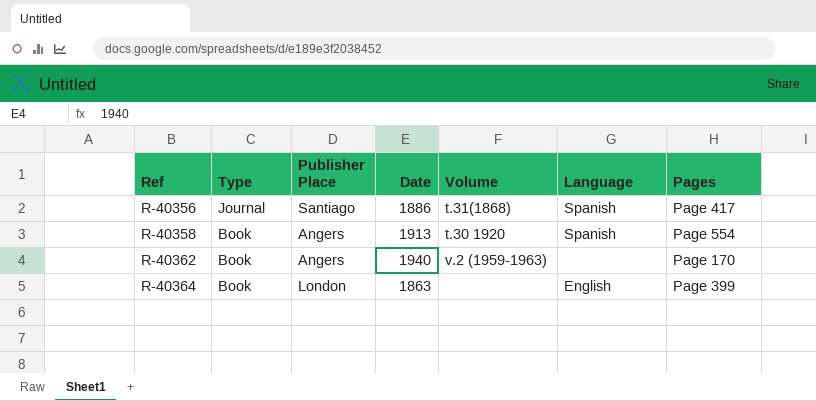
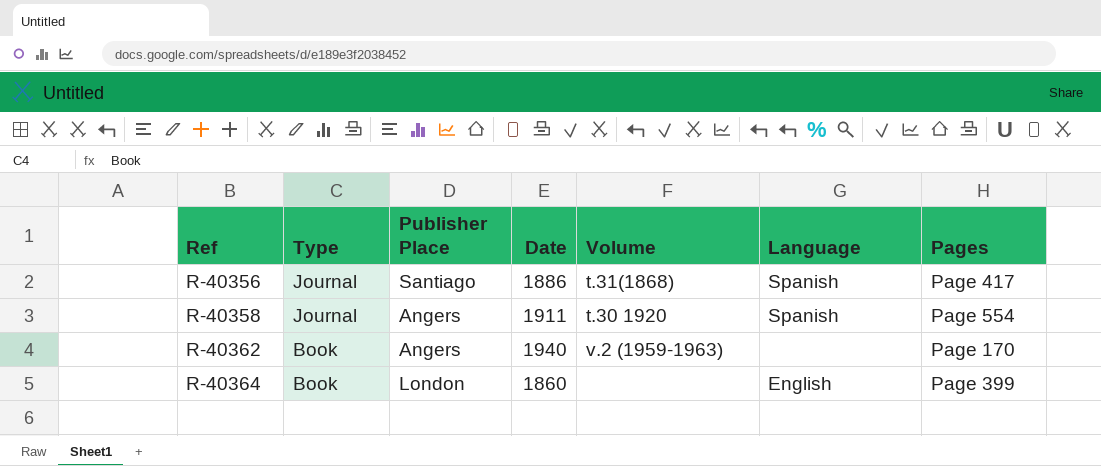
R-40358 | Type: Book -> Journal
R-40358 | Date: 1913 -> 1911
R-40364 | Date: 1863 -> 1860

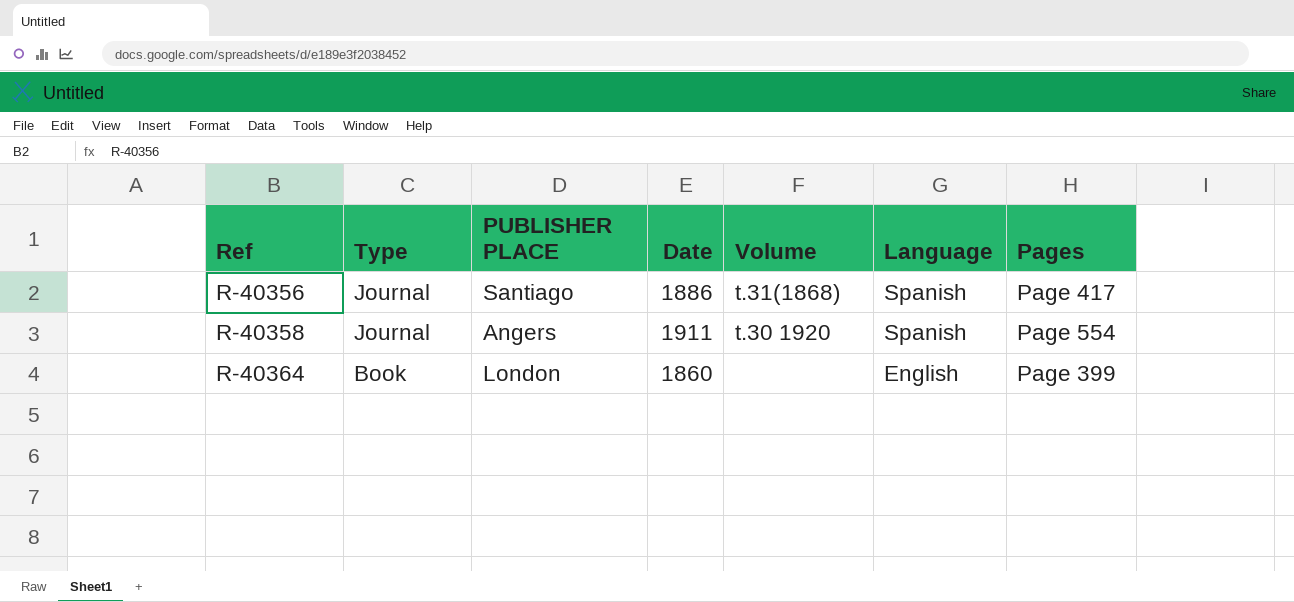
column name: Publisher Place -> PUBLISHER PLACE
row R-40362: Book | Angers | 1940 | v.2 (1959-1963) | none | Page 170 -> none

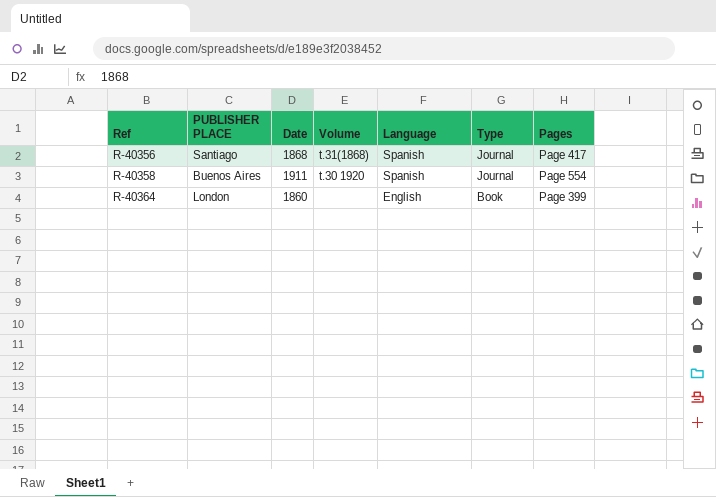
column Type | position: 2 -> 6
R-40356 | Date: 1886 -> 1868
R-40358 | PUBLISHER PLACE: Angers -> Buenos Aires

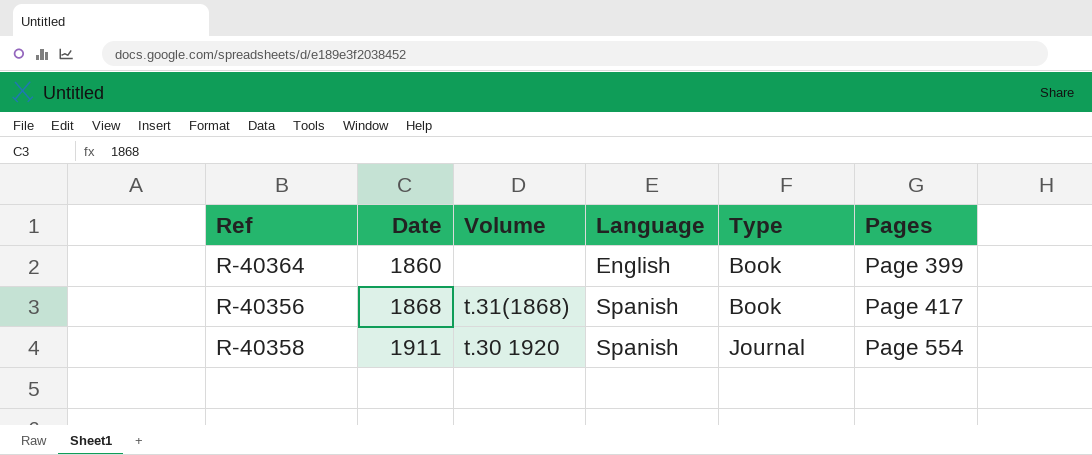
row order: Ref ascending -> Date ascending
column PUBLISHER PLACE | position: 2 -> none
R-40356 | Type: Journal -> Book

